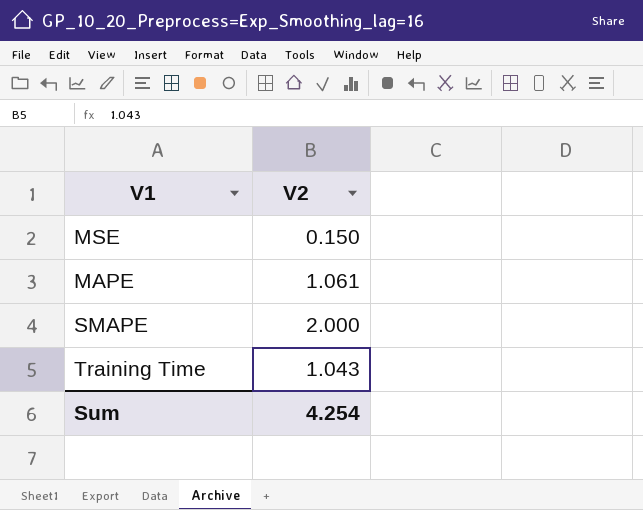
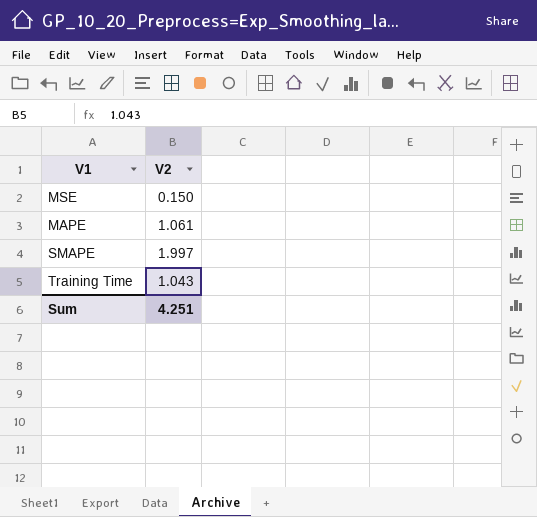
SMAPE | V2: 2.000 -> 1.997
Sum | V2: 4.254 -> 4.251

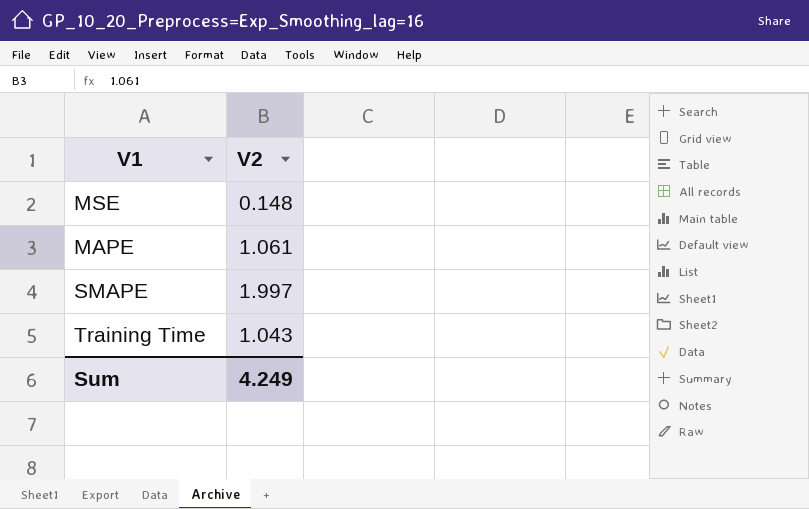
MSE | V2: 0.150 -> 0.148
Sum | V2: 4.251 -> 4.249

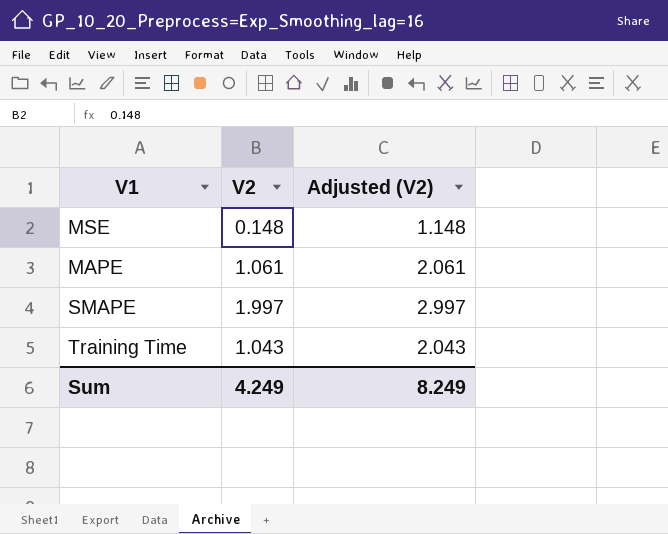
column Adjusted (V2) | formula: none -> [V2] + 1

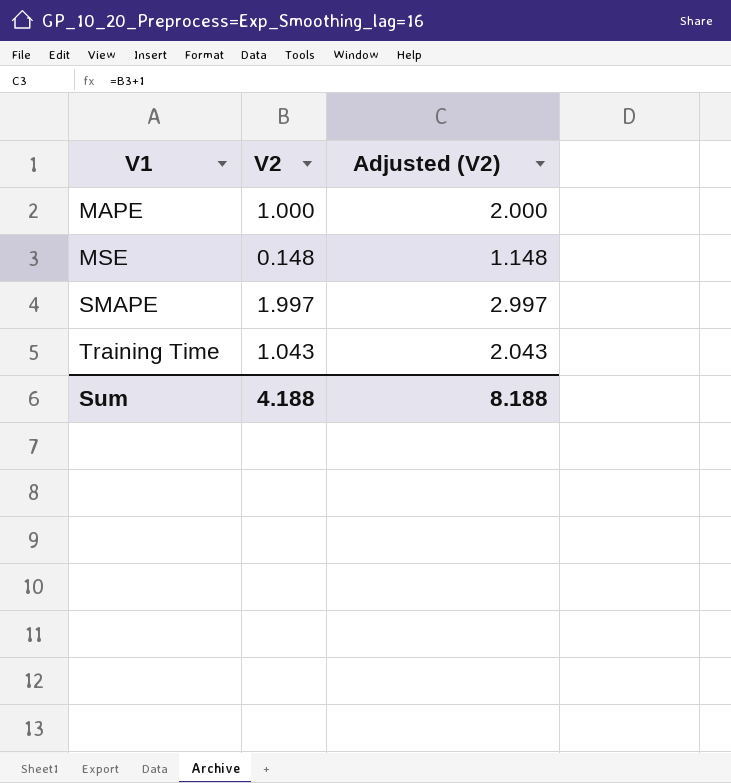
row order: none -> V1 ascending
MAPE | V2: 1.061 -> 1.000
MAPE | Adjusted (V2): 2.061 -> 2.000
Sum | V2: 4.249 -> 4.188
Sum | Adjusted (V2): 8.249 -> 8.188

